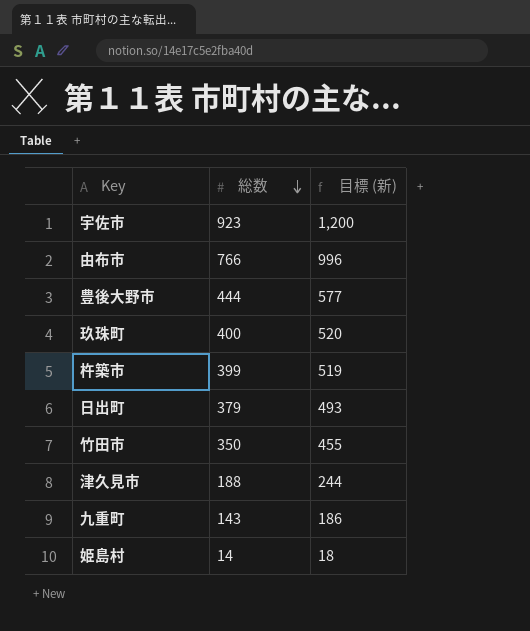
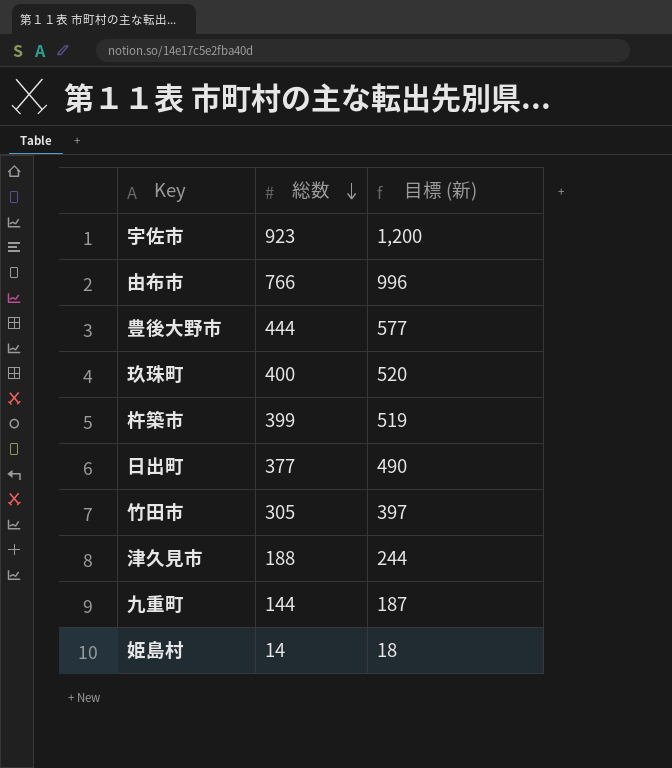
日出町 | 総数: 379 -> 377
日出町 | 目標 (新): 493 -> 490
竹田市 | 総数: 350 -> 305
竹田市 | 目標 (新): 455 -> 397
九重町 | 総数: 143 -> 144
九重町 | 目標 (新): 186 -> 187

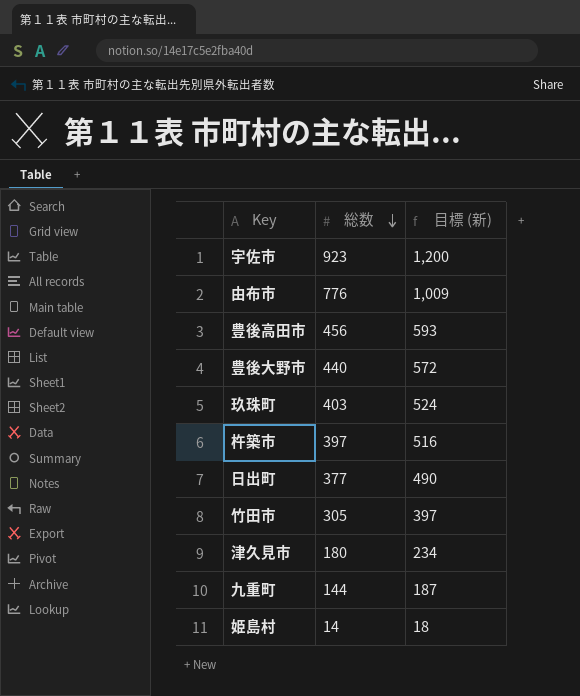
由布市 | 総数: 766 -> 776
由布市 | 目標 (新): 996 -> 1,009
row 豊後高田市: none -> 456 | 593
豊後大野市 | 総数: 444 -> 440
豊後大野市 | 目標 (新): 577 -> 572
玖珠町 | 総数: 400 -> 403
玖珠町 | 目標 (新): 520 -> 524
杵築市 | 総数: 399 -> 397
杵築市 | 目標 (新): 519 -> 516
津久見市 | 総数: 188 -> 180
津久見市 | 目標 (新): 244 -> 234

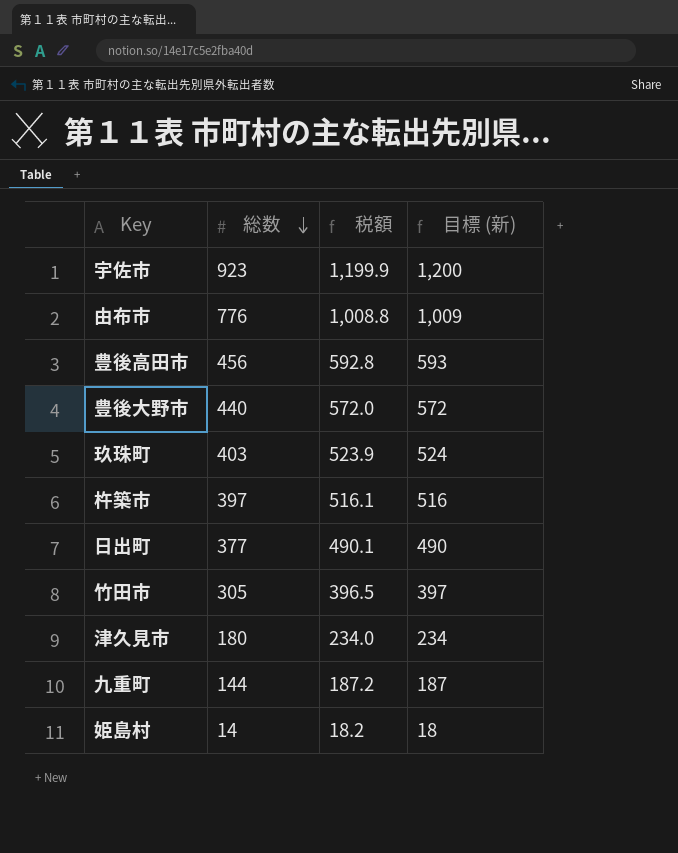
column 税額 | formula: none -> [総数] * 1.3

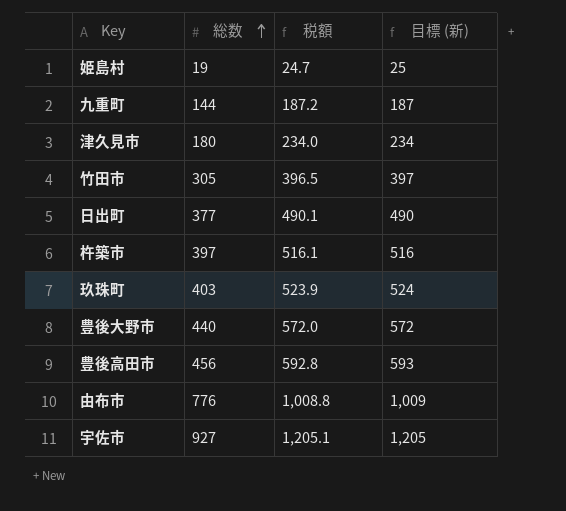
row order: 総数 descending -> 総数 ascending
姫島村 | 総数: 14 -> 19
姫島村 | 税額: 18.2 -> 24.7
姫島村 | 目標 (新): 18 -> 25
宇佐市 | 総数: 923 -> 927
宇佐市 | 税額: 1,199.9 -> 1,205.1
宇佐市 | 目標 (新): 1,200 -> 1,205

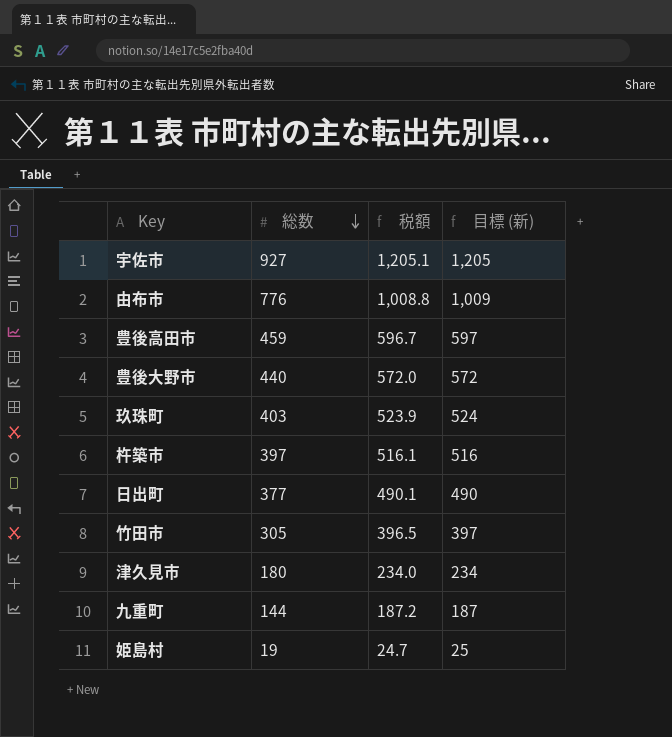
row order: 総数 ascending -> 総数 descending
豊後高田市 | 総数: 456 -> 459
豊後高田市 | 税額: 592.8 -> 596.7
豊後高田市 | 目標 (新): 593 -> 597

